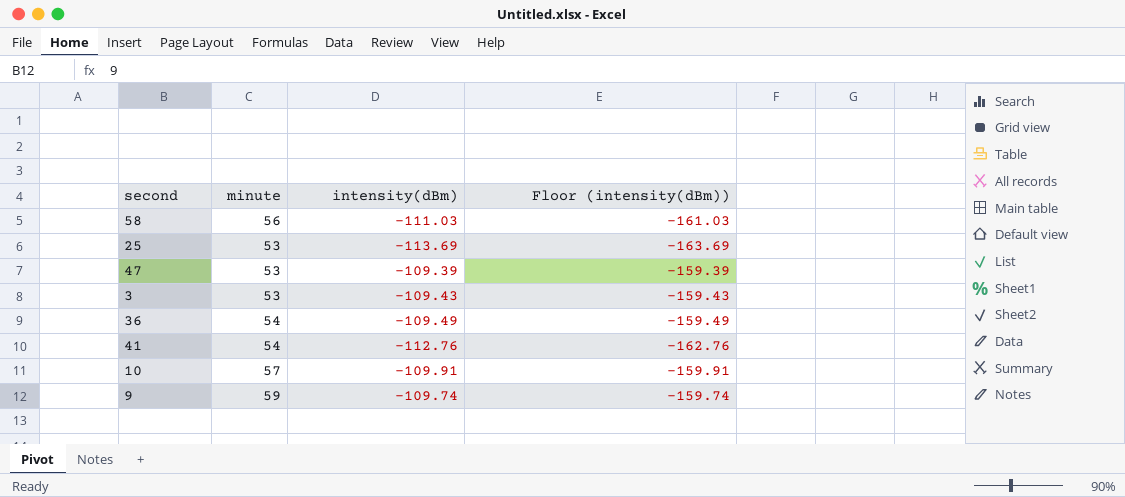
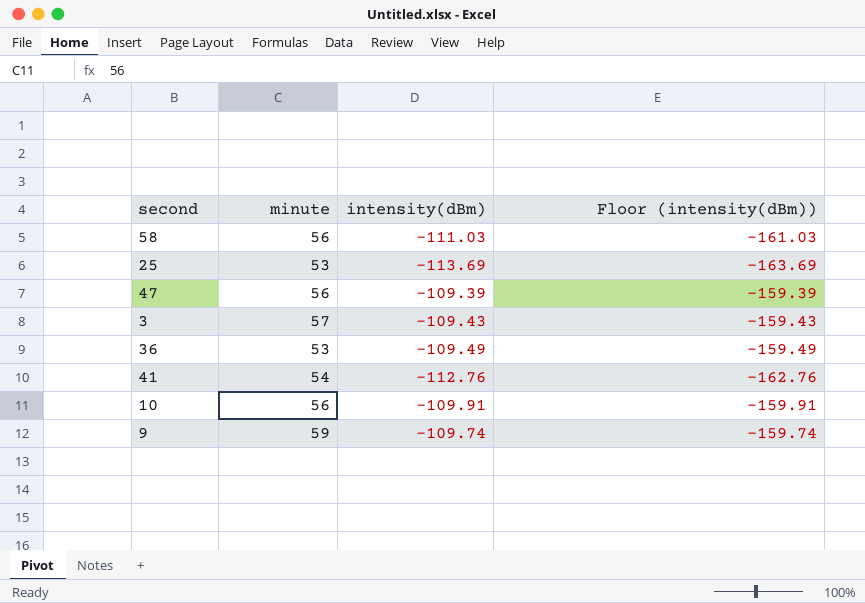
47 | minute: 53 -> 56
3 | minute: 53 -> 57
36 | minute: 54 -> 53
10 | minute: 57 -> 56

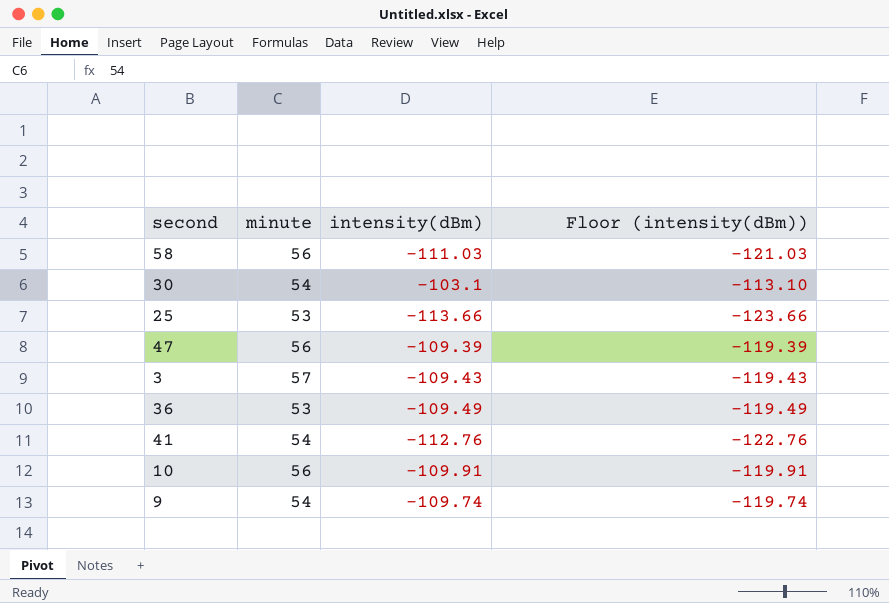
column Floor (intensity(dBm)) | formula: [intensity(dBm)] - 50 -> [intensity(dBm)] - 10
row 30: none -> 54 | -103.1 | -113.10
25 | intensity(dBm): -113.69 -> -113.66
9 | minute: 59 -> 54

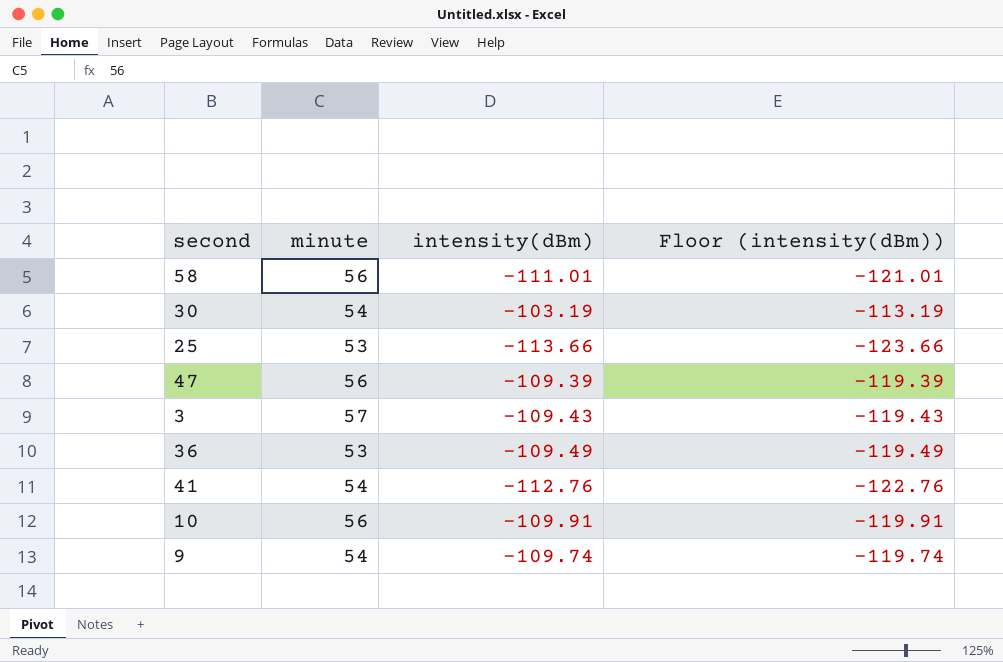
58 | intensity(dBm): -111.03 -> -111.01
58 | Floor (intensity(dBm)): -121.03 -> -121.01
30 | intensity(dBm): -103.1 -> -103.19
30 | Floor (intensity(dBm)): -113.10 -> -113.19

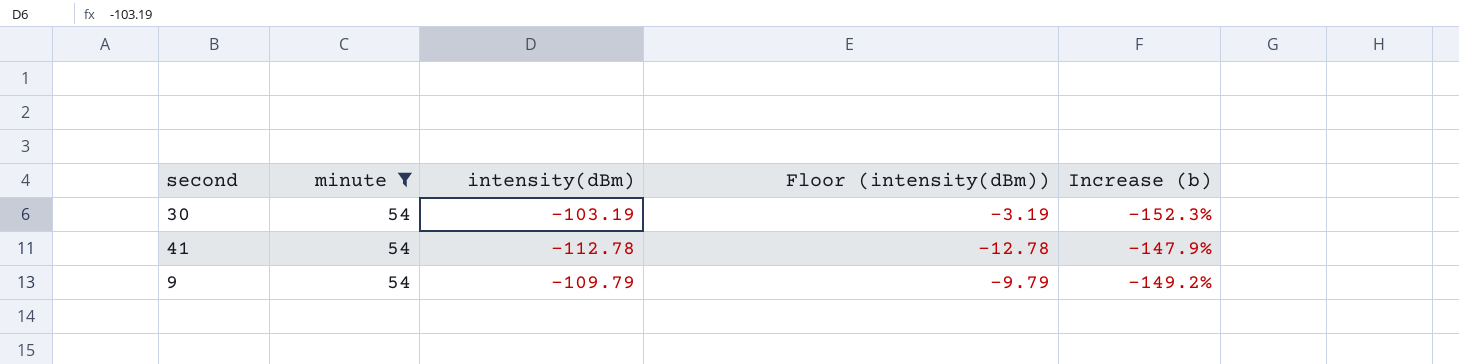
filter: none -> minute = 54
column Floor (intensity(dBm)) | formula: [intensity(dBm)] - 10 -> [intensity(dBm)] + 100
column Increase (b) | formula: none -> ([minute] - [intensity(dBm)]) / [intensity(dBm)]
41 | intensity(dBm): -112.76 -> -112.78
9 | intensity(dBm): -109.74 -> -109.79

